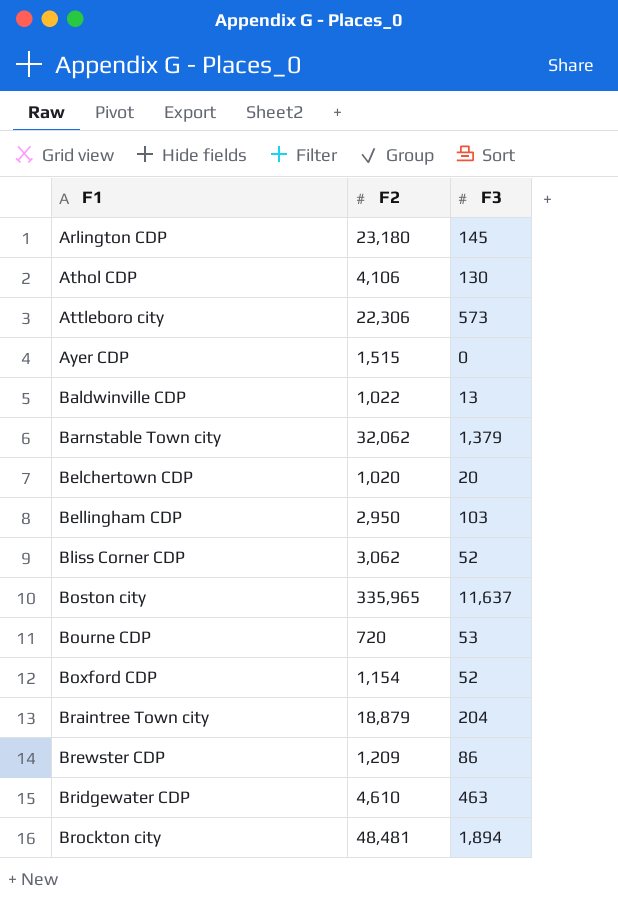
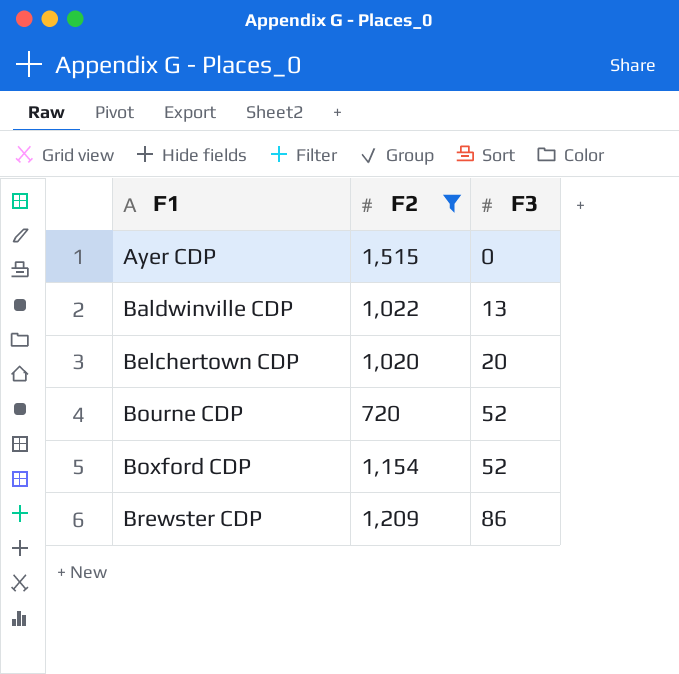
filter: none -> F2 <= 1,515
Bourne CDP | F3: 53 -> 52

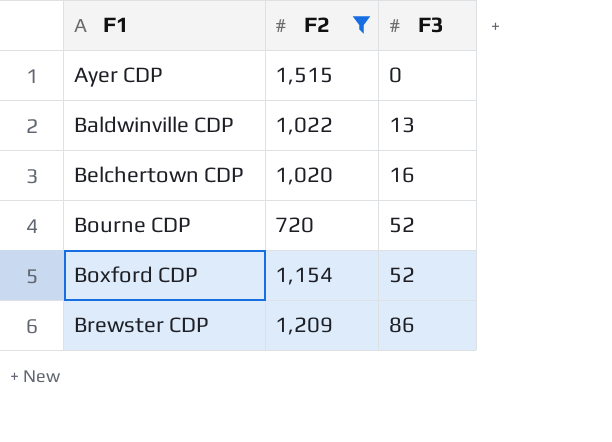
Belchertown CDP | F3: 20 -> 16

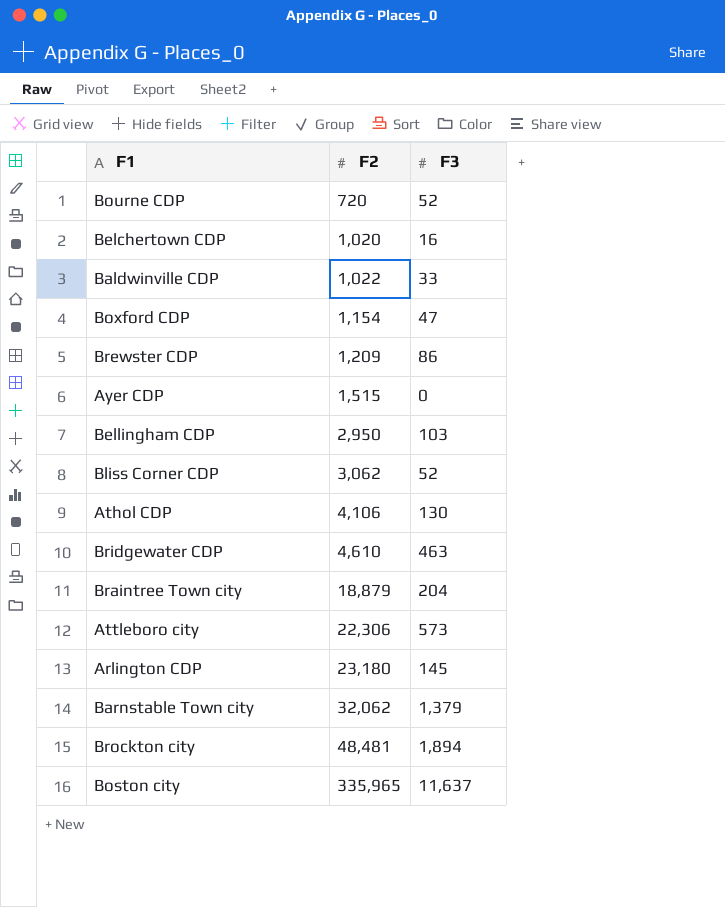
filter: F2 <= 1,515 -> none
row order: F1 ascending -> F2 ascending
Baldwinville CDP | F3: 13 -> 33
Boxford CDP | F3: 52 -> 47

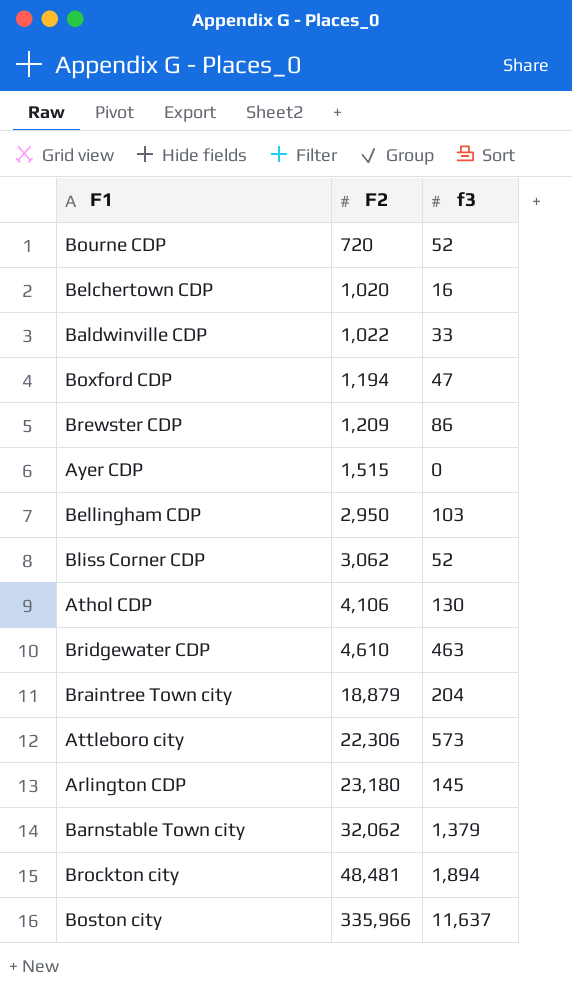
column name: F3 -> f3
Boxford CDP | F2: 1,154 -> 1,194
Boston city | F2: 335,965 -> 335,966

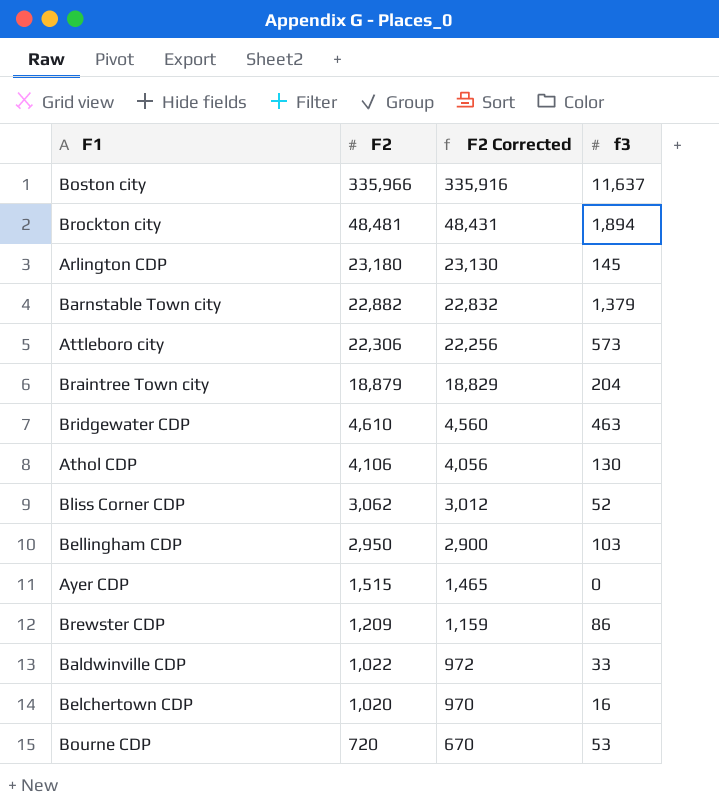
row order: F2 ascending -> F2 descending
column F2 Corrected | formula: none -> [F2] - 50
row Boxford CDP: 1,194 | 47 -> none
Barnstable Town city | F2: 32,062 -> 22,882
Bourne CDP | f3: 52 -> 53

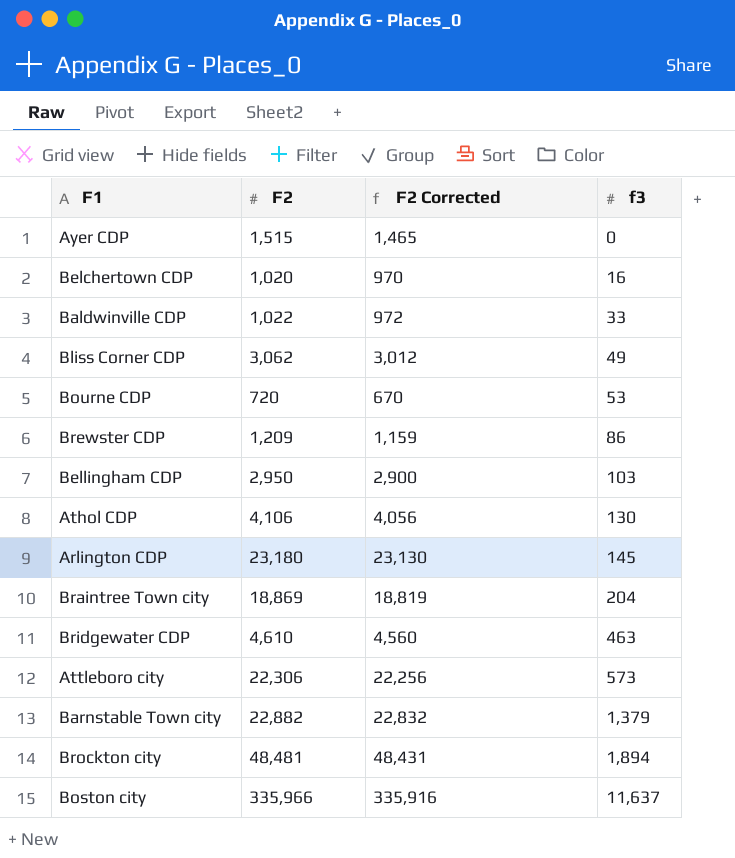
row order: F2 descending -> f3 ascending
Bliss Corner CDP | f3: 52 -> 49
Braintree Town city | F2: 18,879 -> 18,869
Braintree Town city | F2 Corrected: 18,829 -> 18,819

